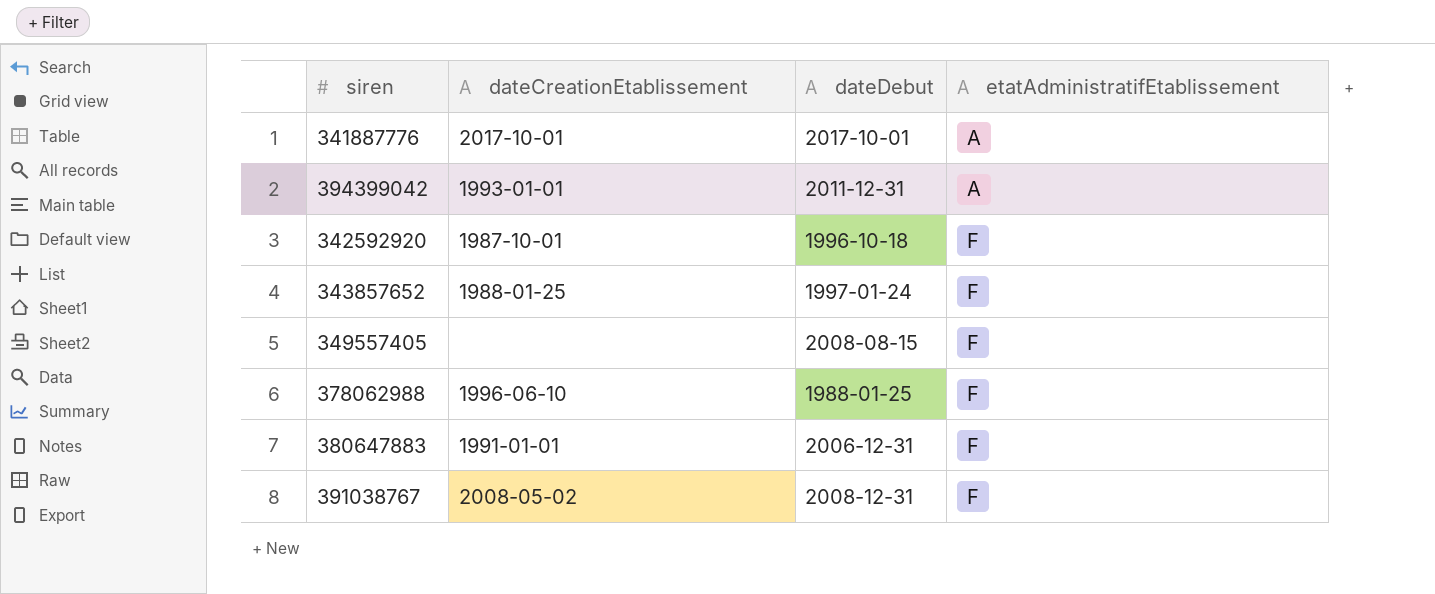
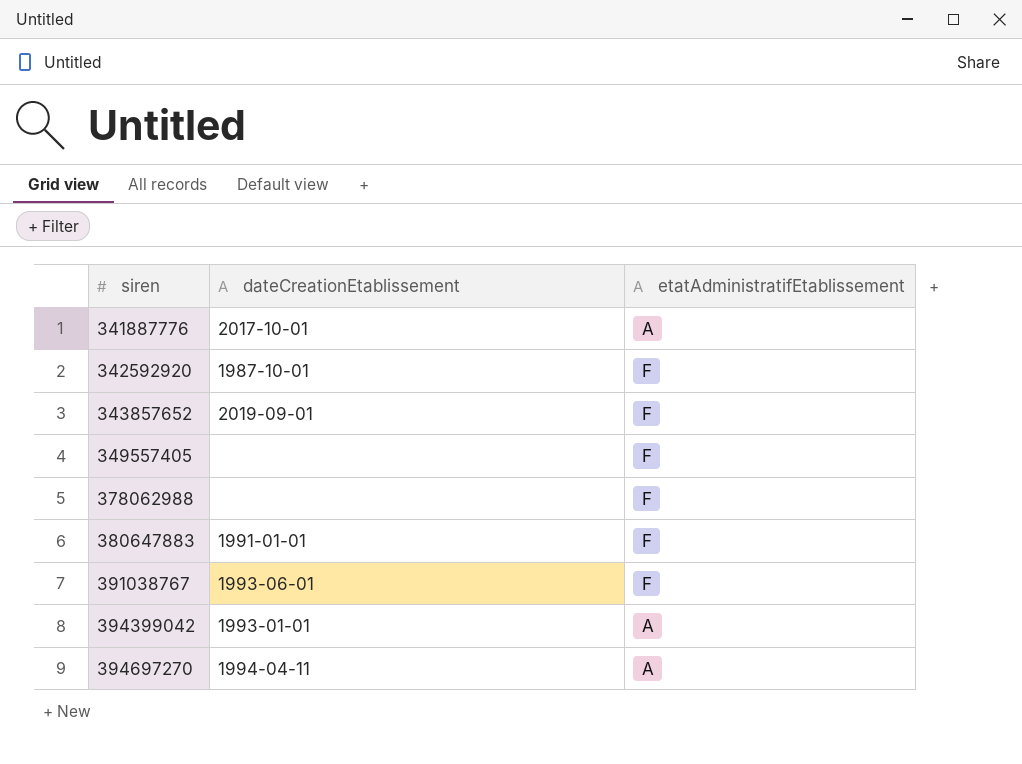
row order: etatAdministratifEtablissement ascending -> siren ascending
column dateDebut | position: 3 -> none
343857652 | dateCreationEtablissement: 1988-01-25 -> 2019-09-01
378062988 | dateCreationEtablissement: 1996-06-10 -> none
391038767 | dateCreationEtablissement: 2008-05-02 -> 1993-06-01
row 394697270: none -> 1994-04-11 | A

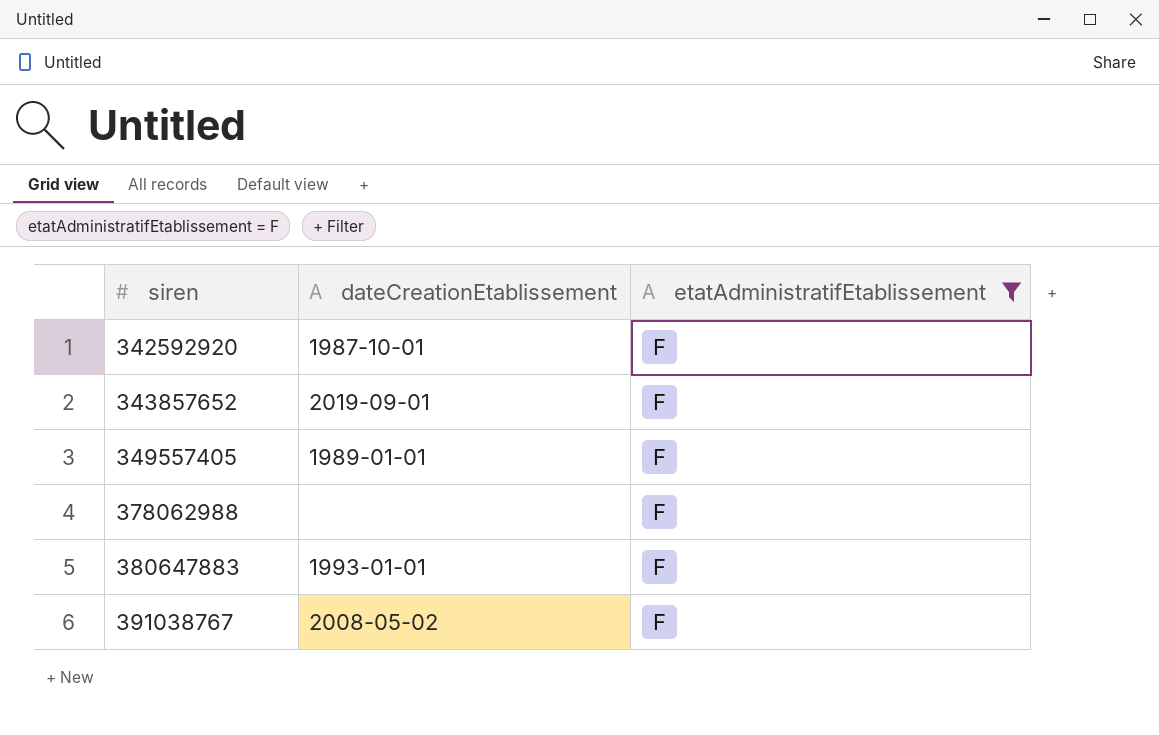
filter: none -> etatAdministratifEtablissement = F
349557405 | dateCreationEtablissement: none -> 1989-01-01
380647883 | dateCreationEtablissement: 1991-01-01 -> 1993-01-01
391038767 | dateCreationEtablissement: 1993-06-01 -> 2008-05-02

